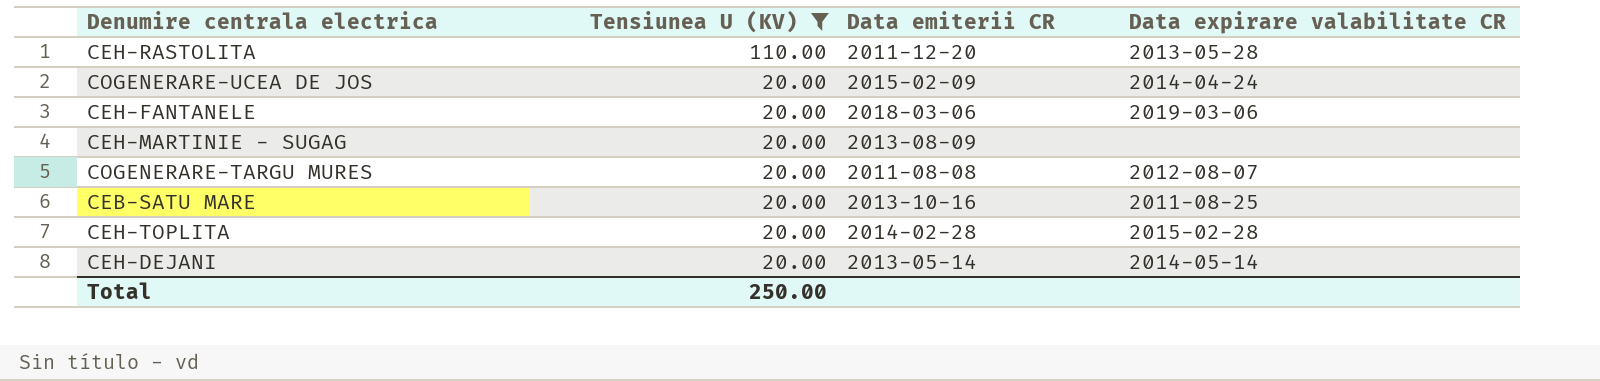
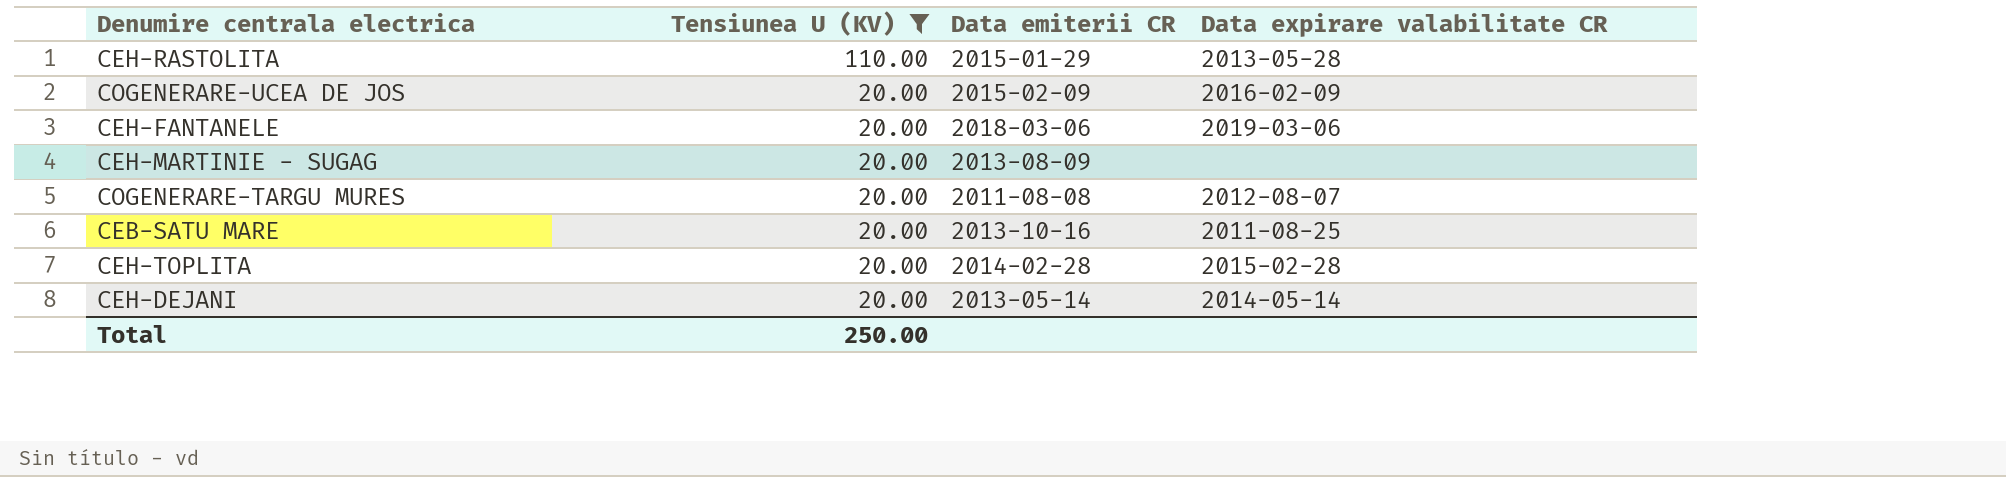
CEH-RASTOLITA | Data emiterii CR: 2011-12-20 -> 2015-01-29
COGENERARE-UCEA DE JOS | Data expirare valabilitate CR: 2014-04-24 -> 2016-02-09

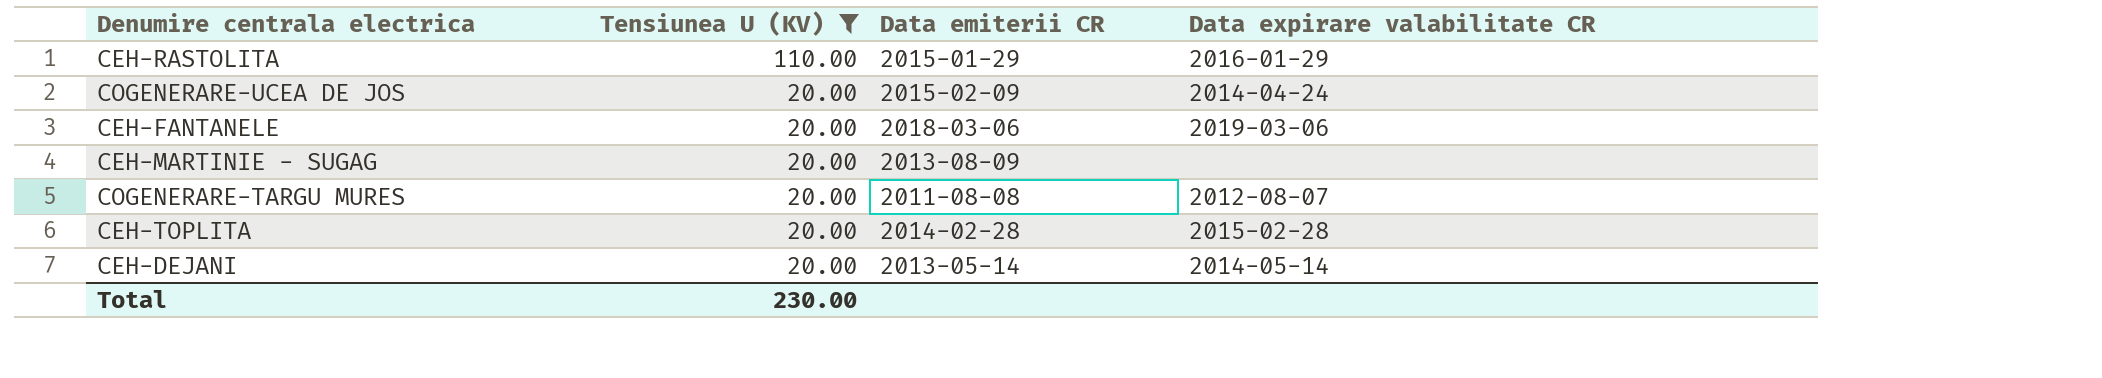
row CEB-SATU MARE: 20.00 | 2013-10-16 | 2011-08-25 -> none
CEH-RASTOLITA | Data expirare valabilitate CR: 2013-05-28 -> 2016-01-29
COGENERARE-UCEA DE JOS | Data expirare valabilitate CR: 2016-02-09 -> 2014-04-24
Total | Tensiunea U (KV): 250.00 -> 230.00

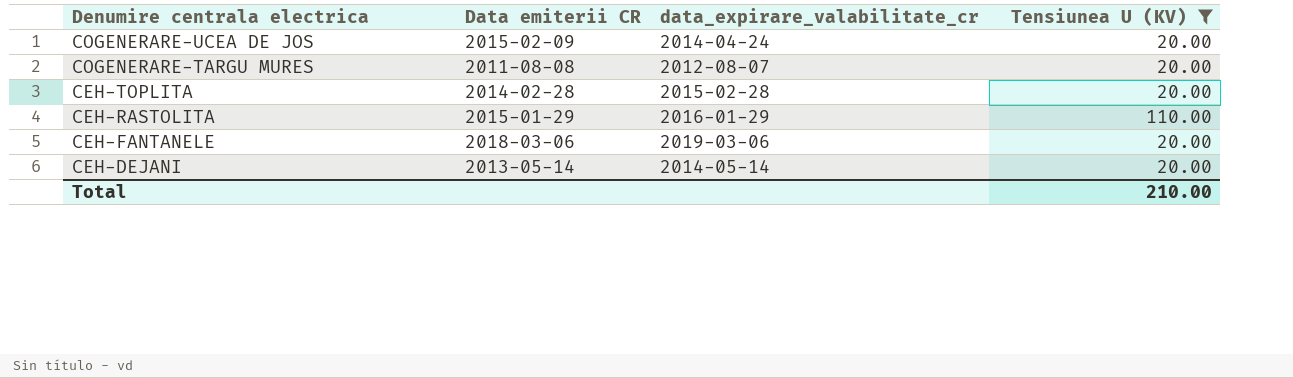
row order: Tensiunea U (KV) descending -> Denumire centrala electrica descending
column name: Data expirare valabilitate CR -> data_expirare_valabilitate_cr
column Tensiunea U (KV) | position: 2 -> 4
row CEH-MARTINIE - SUGAG: 20.00 | 2013-08-09 | none -> none
Total | Tensiunea U (KV): 230.00 -> 210.00

